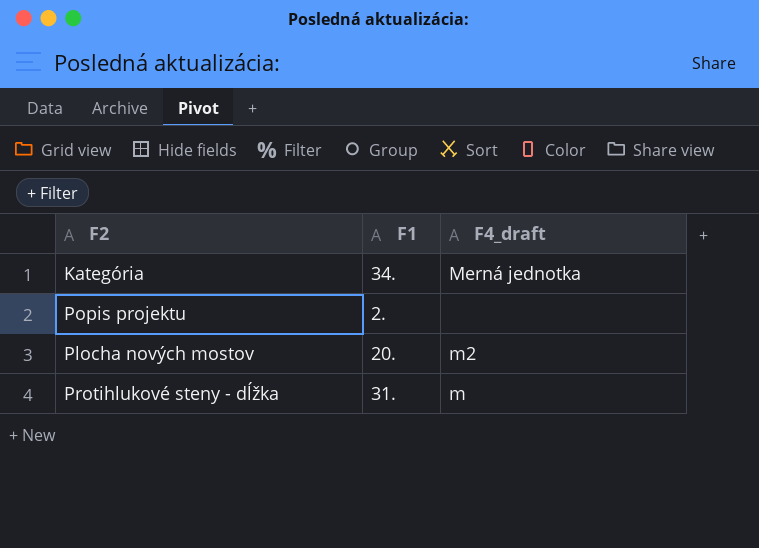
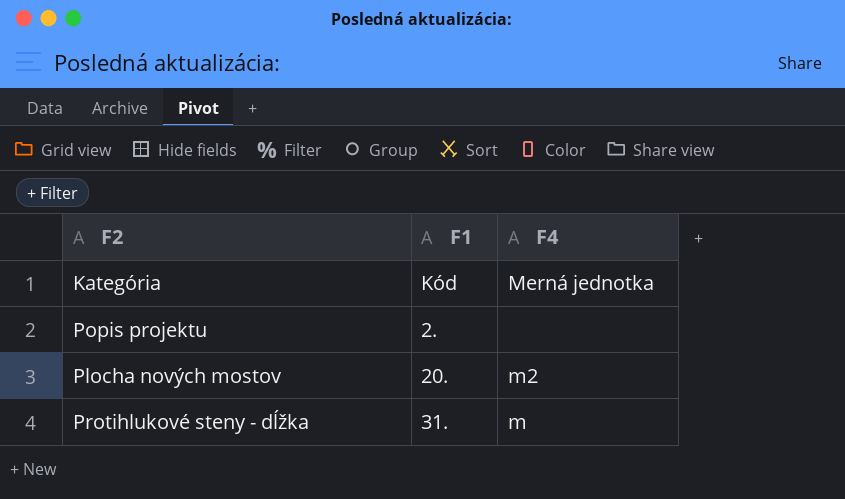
column name: F4_draft -> F4
Kategória | F1: 34. -> Kód

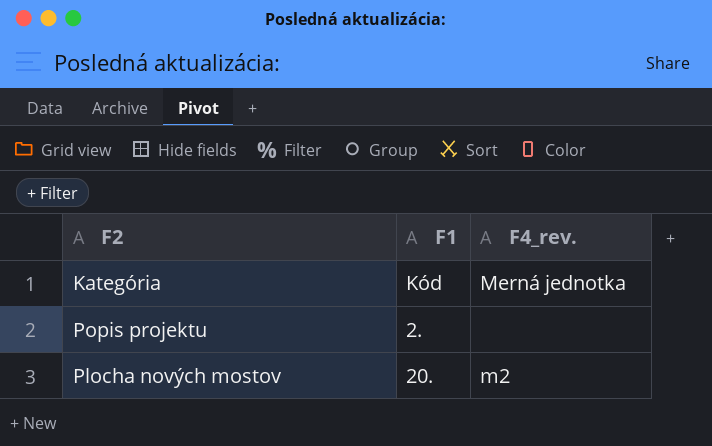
column name: F4 -> F4_rev.
row Protihlukové steny - dĺžka: 31. | m -> none

